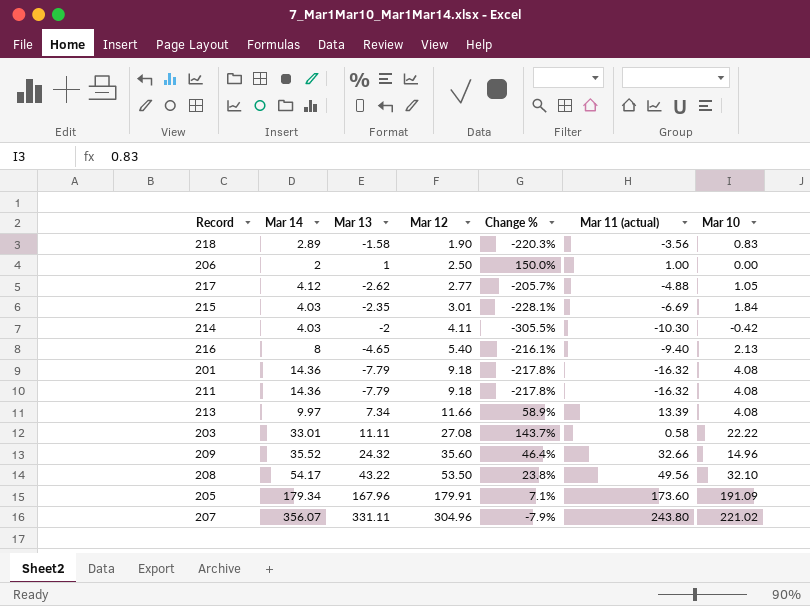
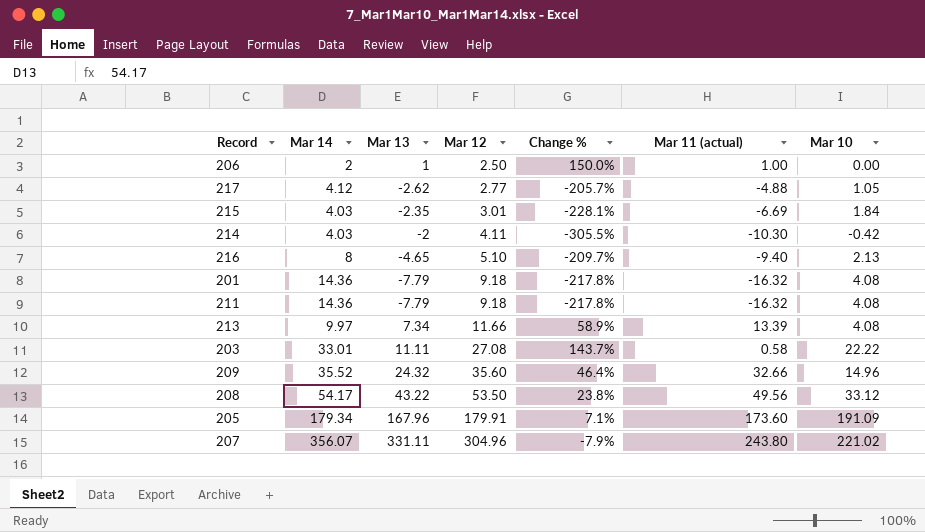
row 218: 2.89 | -1.58 | 1.90 | -220.3% | -3.56 | 0.83 -> none
216 | Mar 12: 5.40 -> 5.10
216 | Change %: -216.1% -> -209.7%
208 | Mar 10: 32.10 -> 33.12

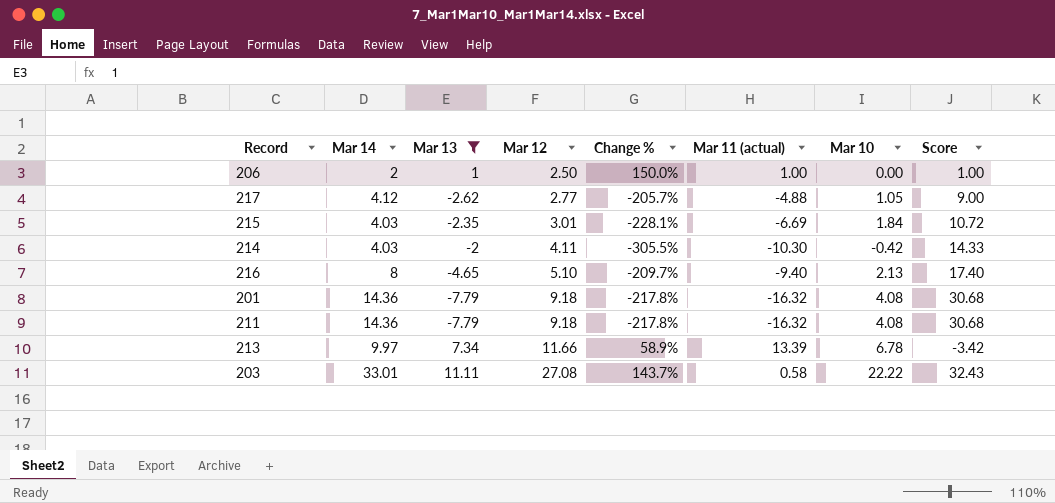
filter: none -> Mar 13 <= 11.11
column Score | formula: none -> [Mar 14] - [Mar 11 (actual)]
213 | Mar 10: 4.08 -> 6.78

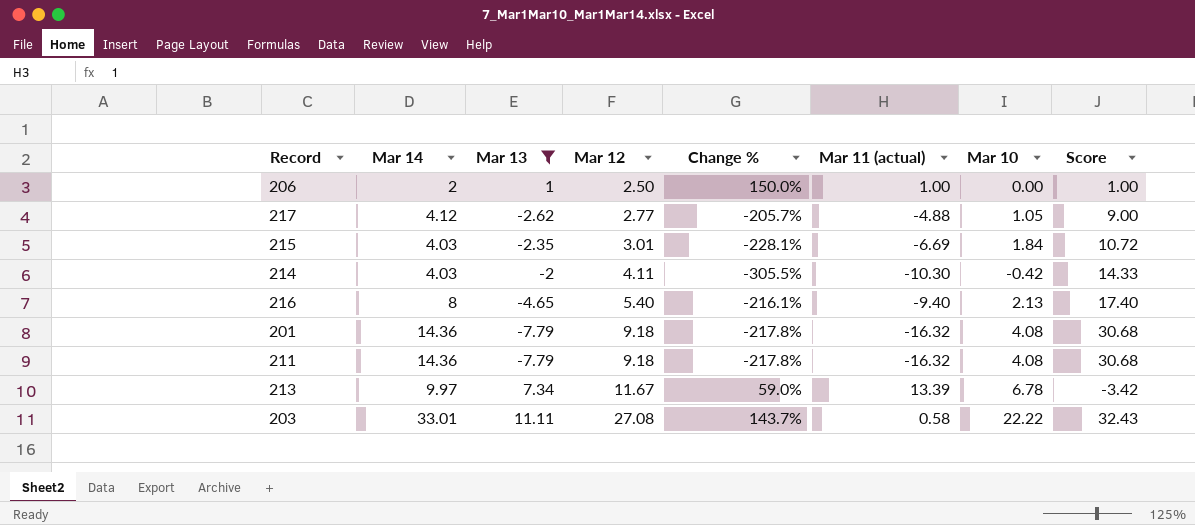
216 | Mar 12: 5.10 -> 5.40
216 | Change %: -209.7% -> -216.1%
213 | Mar 12: 11.66 -> 11.67
213 | Change %: 58.9% -> 59.0%

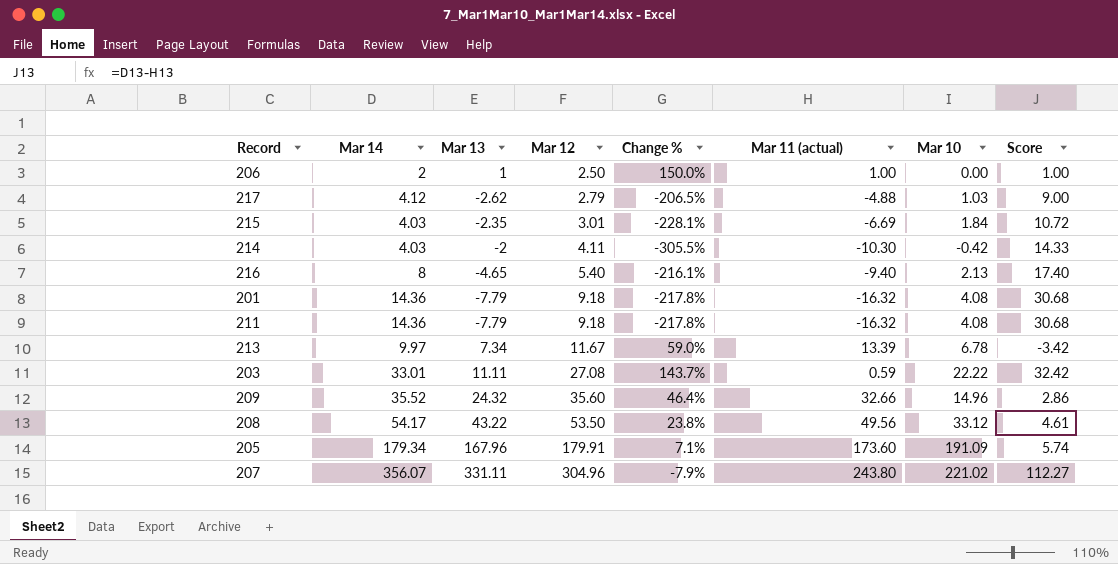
filter: Mar 13 <= 11.11 -> none
217 | Mar 12: 2.77 -> 2.79
217 | Change %: -205.7% -> -206.5%
217 | Mar 10: 1.05 -> 1.03
203 | Mar 11 (actual): 0.58 -> 0.59
203 | Score: 32.43 -> 32.42

